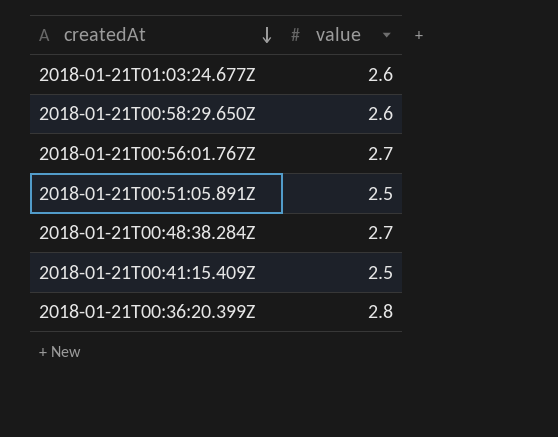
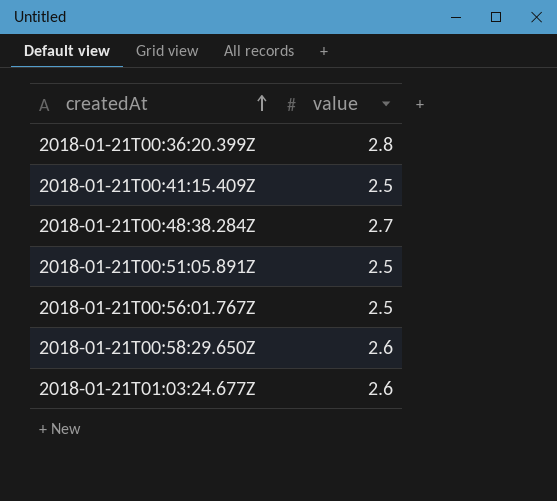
row order: createdAt descending -> createdAt ascending
2018-01-21T00:56:01.767Z | value: 2.7 -> 2.5

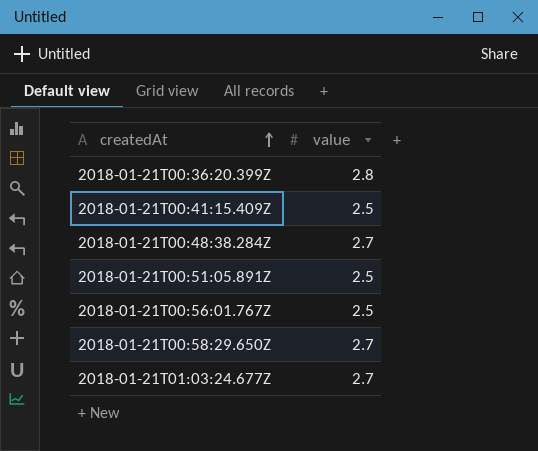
2018-01-21T00:58:29.650Z | value: 2.6 -> 2.7
2018-01-21T01:03:24.677Z | value: 2.6 -> 2.7

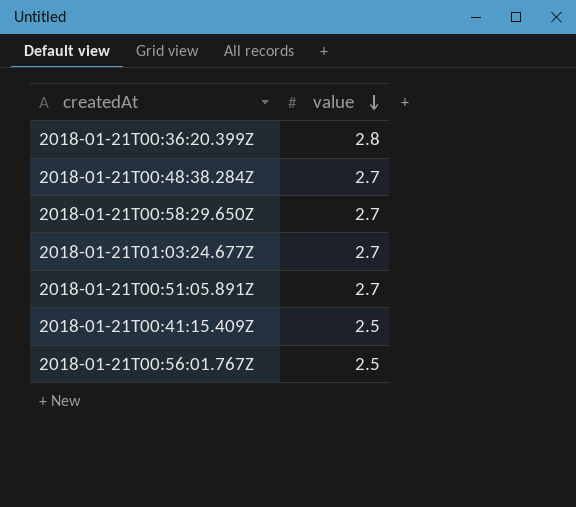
row order: createdAt ascending -> value descending
2018-01-21T00:51:05.891Z | value: 2.5 -> 2.7

